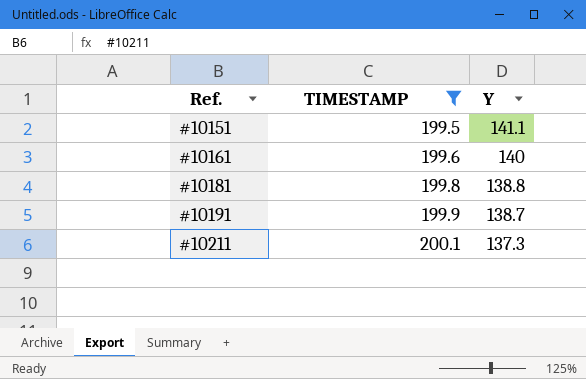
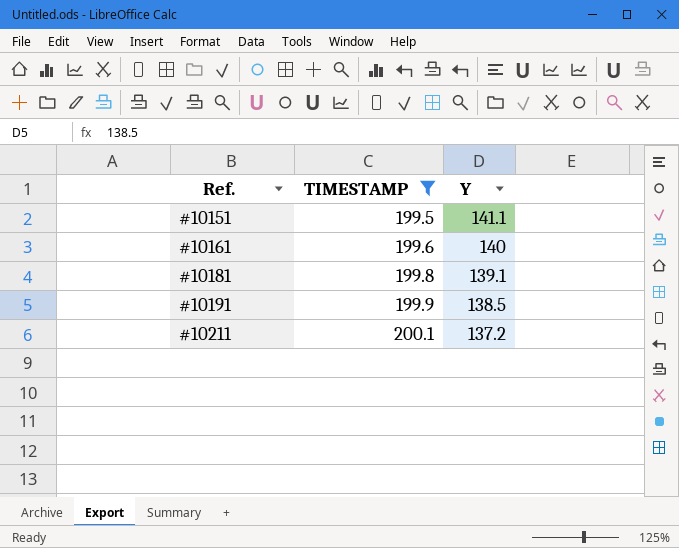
#10181 | Y: 138.8 -> 139.1
#10191 | Y: 138.7 -> 138.5
#10211 | Y: 137.3 -> 137.2

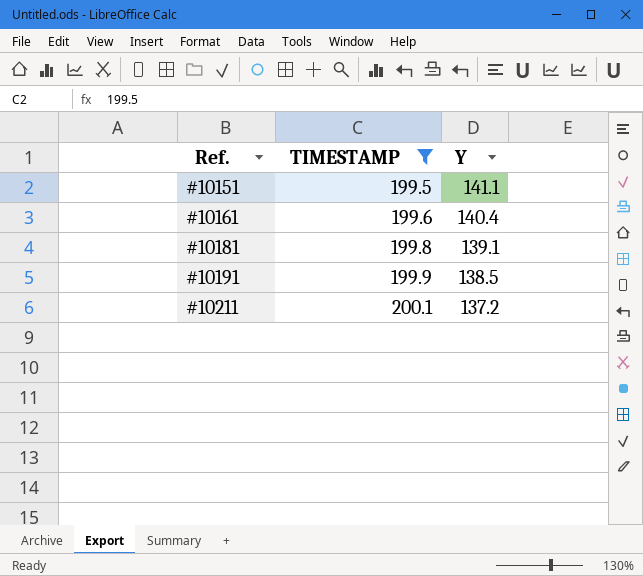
#10161 | Y: 140 -> 140.4

